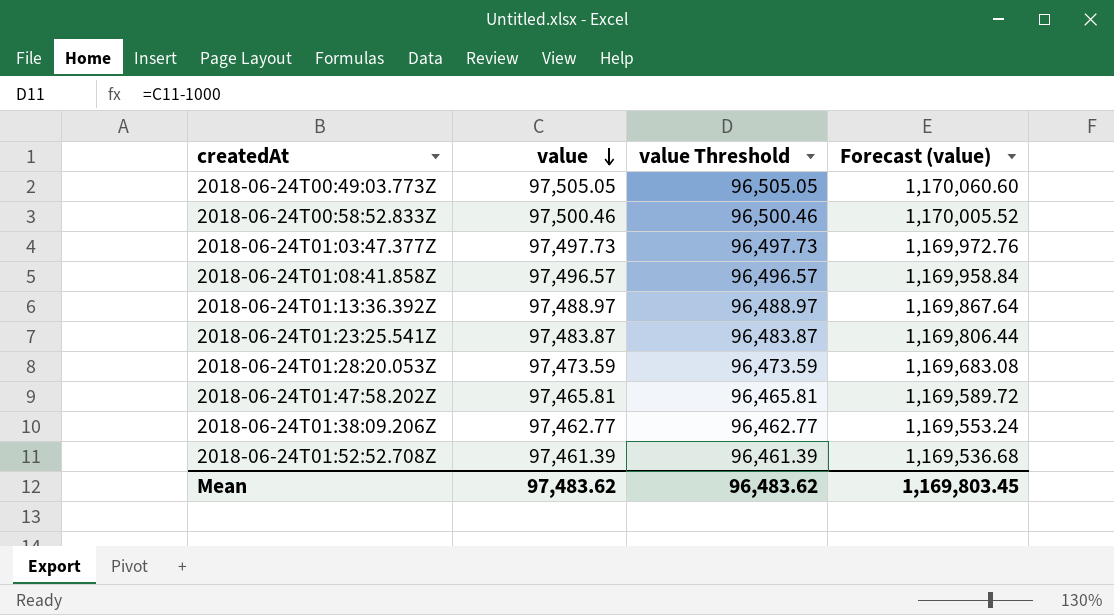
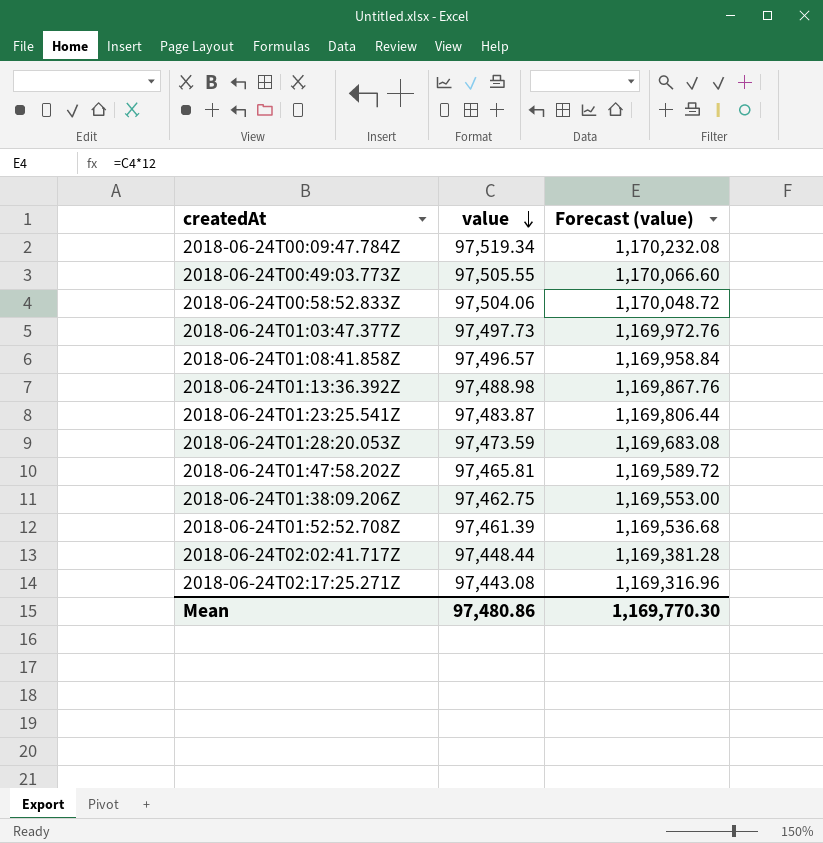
column value Threshold | formula: [value] - 1000 -> none
row 2018-06-24T00:09:47.784Z: none -> 97,519.34 | 1,170,232.08
2018-06-24T00:49:03.773Z | value: 97,505.05 -> 97,505.55
2018-06-24T00:49:03.773Z | Forecast (value): 1,170,060.60 -> 1,170,066.60
2018-06-24T00:58:52.833Z | value: 97,500.46 -> 97,504.06
2018-06-24T00:58:52.833Z | Forecast (value): 1,170,005.52 -> 1,170,048.72
2018-06-24T01:13:36.392Z | value: 97,488.97 -> 97,488.98
2018-06-24T01:13:36.392Z | Forecast (value): 1,169,867.64 -> 1,169,867.76
2018-06-24T01:38:09.206Z | value: 97,462.77 -> 97,462.75
2018-06-24T01:38:09.206Z | Forecast (value): 1,169,553.24 -> 1,169,553.00
row 2018-06-24T02:02:41.717Z: none -> 97,448.44 | 1,169,381.28
row 2018-06-24T02:17:25.271Z: none -> 97,443.08 | 1,169,316.96
Mean | value: 97,483.62 -> 97,480.86
Mean | Forecast (value): 1,169,803.45 -> 1,169,770.30

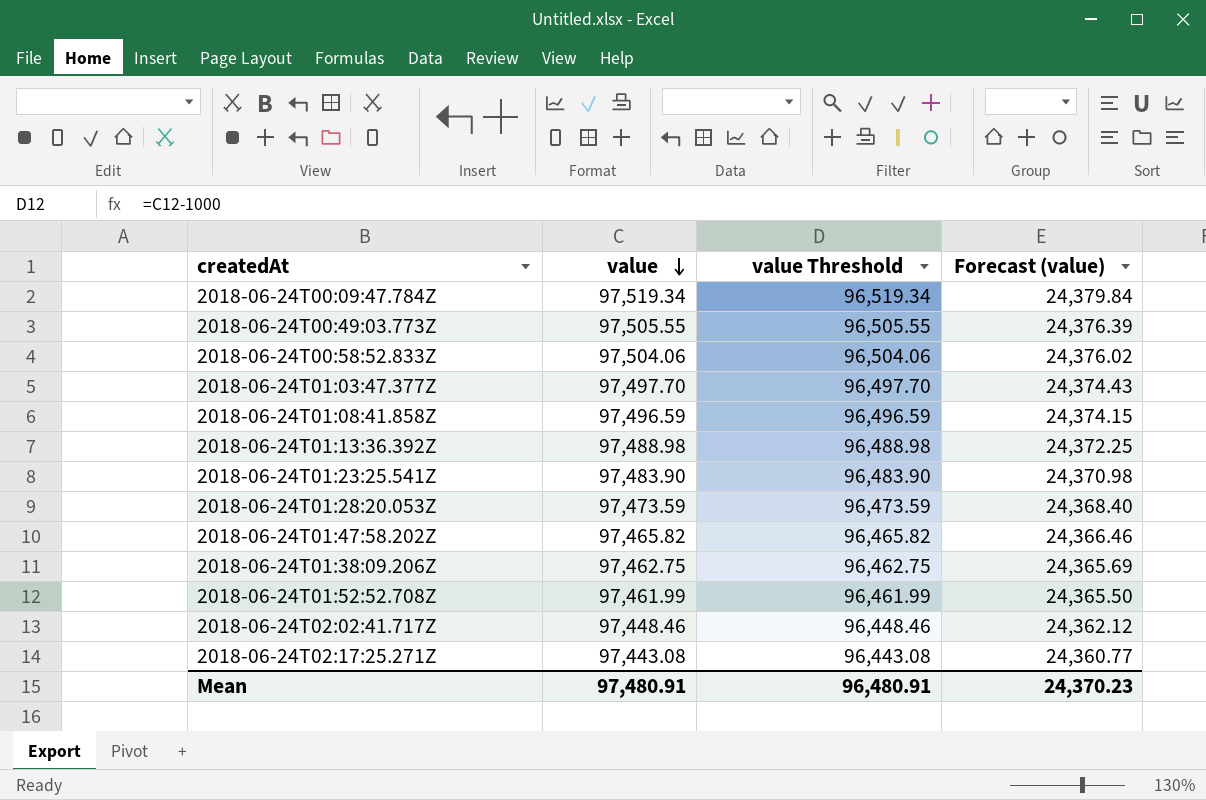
column value Threshold | formula: none -> [value] - 1000
column Forecast (value) | formula: [value] * 12 -> [value] * 0.25
2018-06-24T01:03:47.377Z | value: 97,497.73 -> 97,497.70
2018-06-24T01:08:41.858Z | value: 97,496.57 -> 97,496.59
2018-06-24T01:23:25.541Z | value: 97,483.87 -> 97,483.90
2018-06-24T01:47:58.202Z | value: 97,465.81 -> 97,465.82
2018-06-24T01:52:52.708Z | value: 97,461.39 -> 97,461.99
2018-06-24T02:02:41.717Z | value: 97,448.44 -> 97,448.46
Mean | value: 97,480.86 -> 97,480.91
Mean | Forecast (value): 1,169,770.30 -> 24,370.23

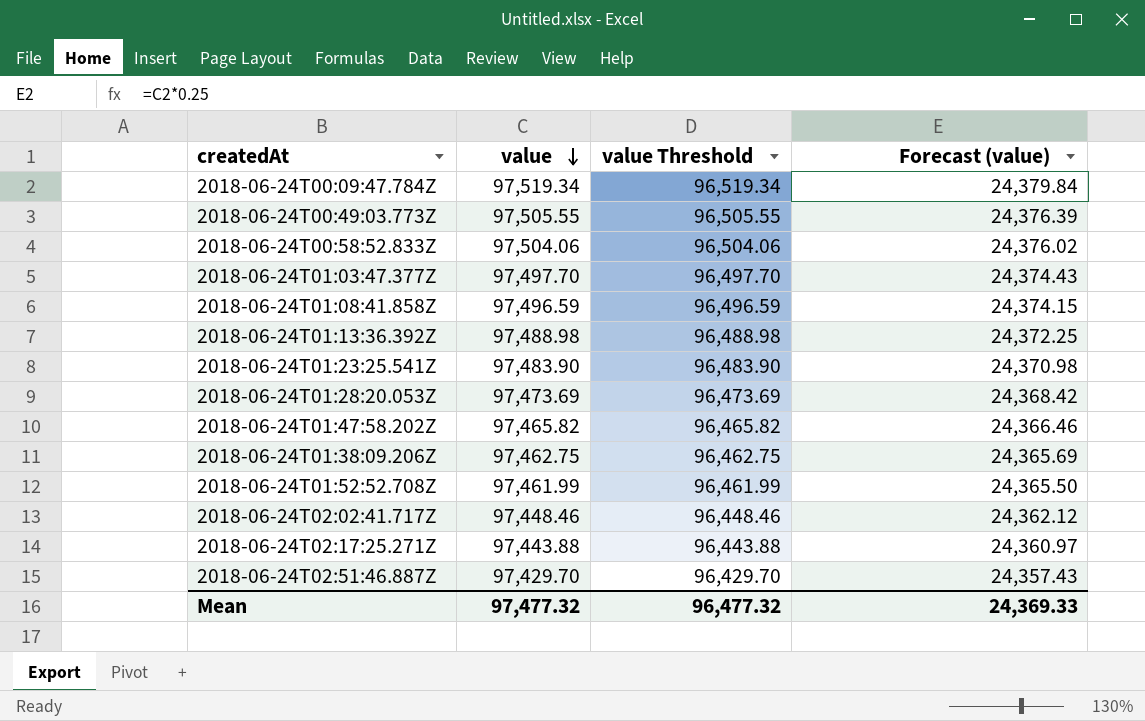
2018-06-24T01:28:20.053Z | value: 97,473.59 -> 97,473.69
2018-06-24T01:28:20.053Z | value Threshold: 96,473.59 -> 96,473.69
2018-06-24T01:28:20.053Z | Forecast (value): 24,368.40 -> 24,368.42
2018-06-24T02:17:25.271Z | value: 97,443.08 -> 97,443.88
2018-06-24T02:17:25.271Z | value Threshold: 96,443.08 -> 96,443.88
2018-06-24T02:17:25.271Z | Forecast (value): 24,360.77 -> 24,360.97
row 2018-06-24T02:51:46.887Z: none -> 97,429.70 | 96,429.70 | 24,357.43
Mean | value: 97,480.91 -> 97,477.32
Mean | value Threshold: 96,480.91 -> 96,477.32
Mean | Forecast (value): 24,370.23 -> 24,369.33

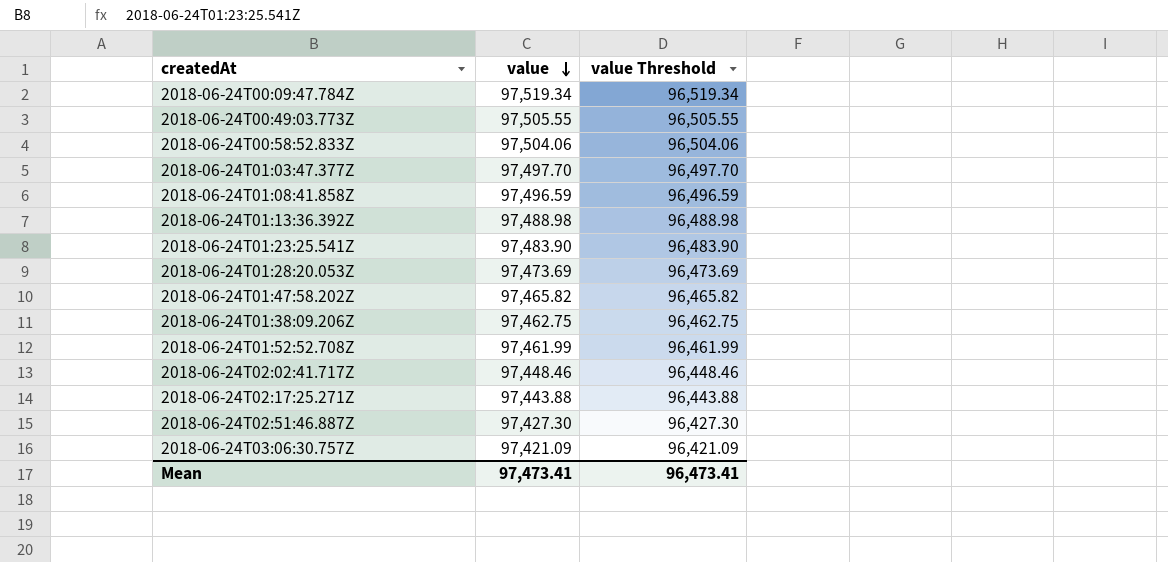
column Forecast (value) | formula: [value] * 0.25 -> none
2018-06-24T02:51:46.887Z | value: 97,429.70 -> 97,427.30
2018-06-24T02:51:46.887Z | value Threshold: 96,429.70 -> 96,427.30
row 2018-06-24T03:06:30.757Z: none -> 97,421.09 | 96,421.09
Mean | value: 97,477.32 -> 97,473.41
Mean | value Threshold: 96,477.32 -> 96,473.41

